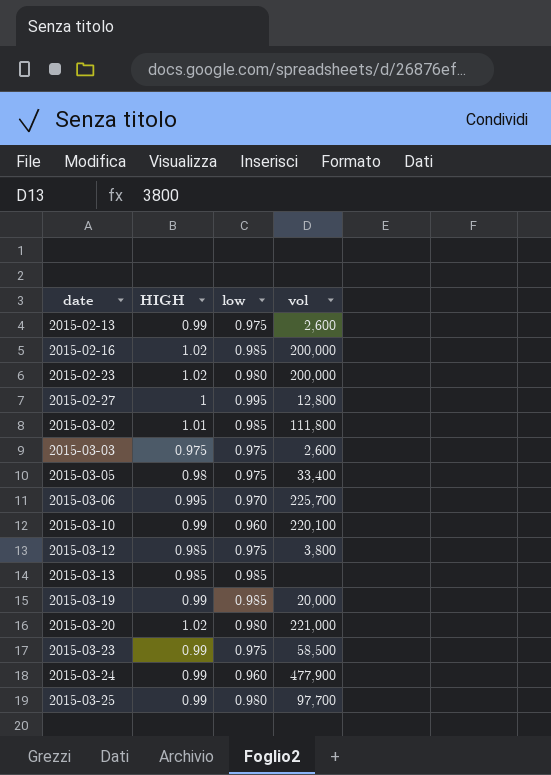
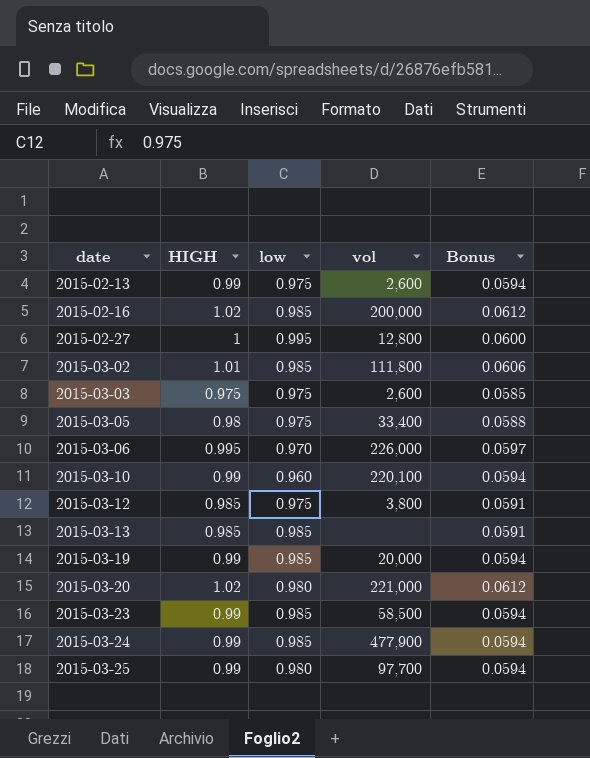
column Bonus | formula: none -> [HIGH] * 0.06
row 2015-02-23: 1.02 | 0.980 | 200,000 -> none
2015-03-06 | vol: 225,700 -> 226,000
2015-03-23 | low: 0.975 -> 0.985
2015-03-24 | low: 0.960 -> 0.985

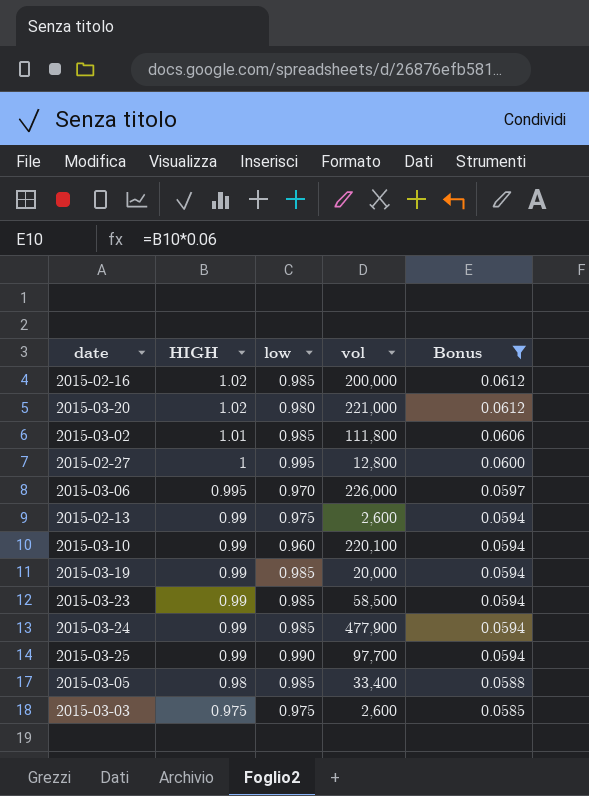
filter: none -> Bonus != 0.0591
row order: date ascending -> HIGH descending
2015-03-25 | low: 0.980 -> 0.990
2015-03-05 | low: 0.975 -> 0.985

